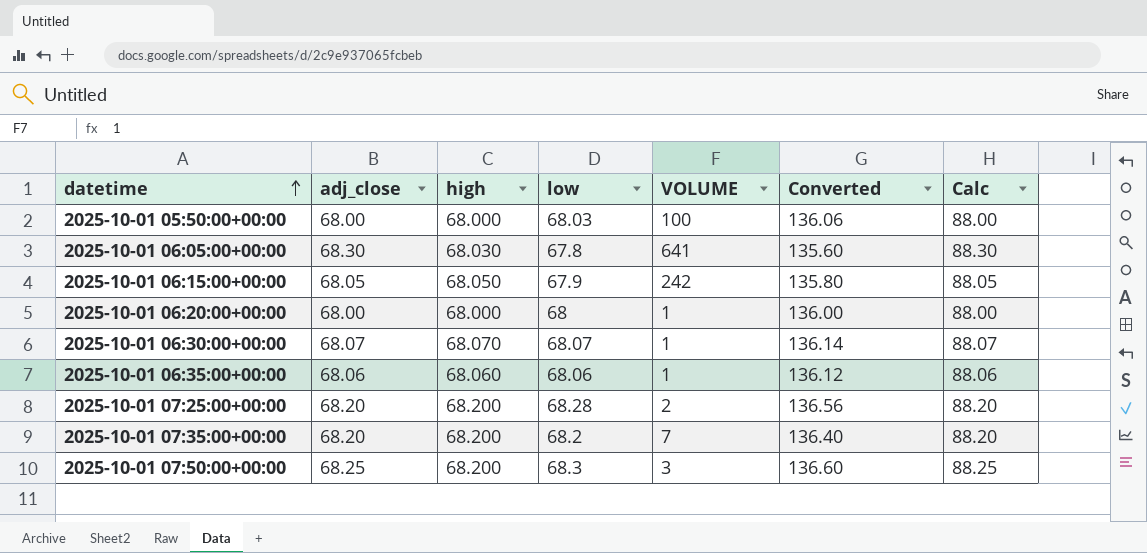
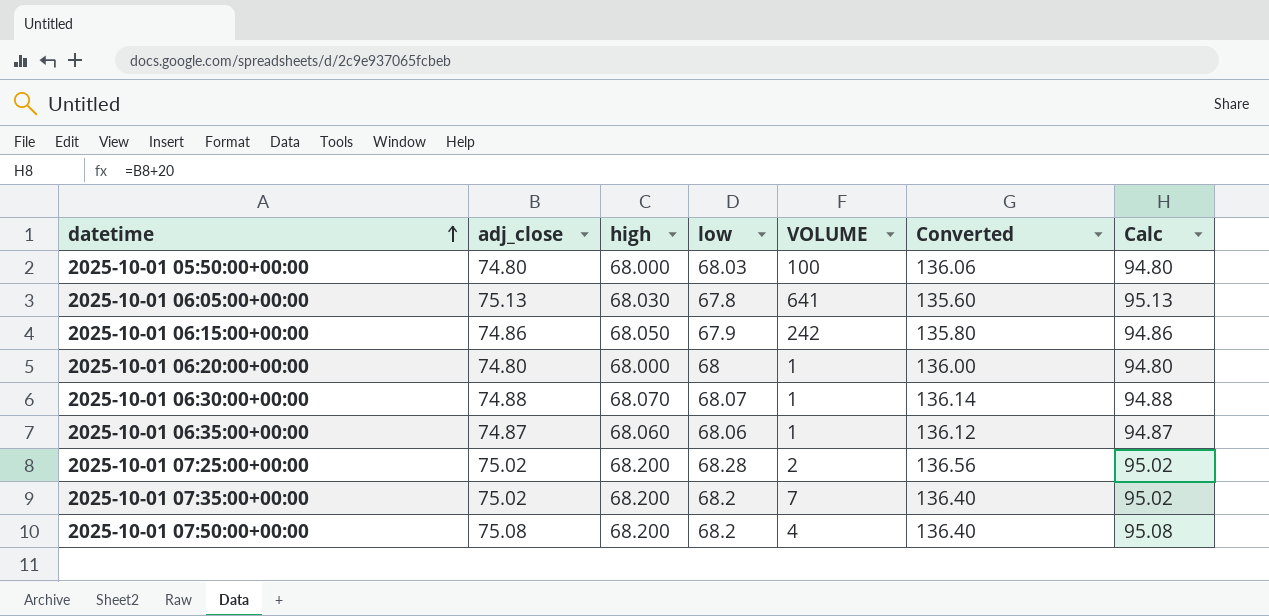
2025-10-01 05:50:00+00:00 | adj_close: 68.00 -> 74.80
2025-10-01 05:50:00+00:00 | Calc: 88.00 -> 94.80
2025-10-01 06:05:00+00:00 | adj_close: 68.30 -> 75.13
2025-10-01 06:05:00+00:00 | Calc: 88.30 -> 95.13
2025-10-01 06:15:00+00:00 | adj_close: 68.05 -> 74.86
2025-10-01 06:15:00+00:00 | Calc: 88.05 -> 94.86
2025-10-01 06:20:00+00:00 | adj_close: 68.00 -> 74.80
2025-10-01 06:20:00+00:00 | Calc: 88.00 -> 94.80
2025-10-01 06:30:00+00:00 | adj_close: 68.07 -> 74.88
2025-10-01 06:30:00+00:00 | Calc: 88.07 -> 94.88
2025-10-01 06:35:00+00:00 | adj_close: 68.06 -> 74.87
2025-10-01 06:35:00+00:00 | Calc: 88.06 -> 94.87
2025-10-01 07:25:00+00:00 | adj_close: 68.20 -> 75.02
2025-10-01 07:25:00+00:00 | Calc: 88.20 -> 95.02
2025-10-01 07:35:00+00:00 | adj_close: 68.20 -> 75.02
2025-10-01 07:35:00+00:00 | Calc: 88.20 -> 95.02
2025-10-01 07:50:00+00:00 | adj_close: 68.25 -> 75.08
2025-10-01 07:50:00+00:00 | low: 68.3 -> 68.2
2025-10-01 07:50:00+00:00 | VOLUME: 3 -> 4
2025-10-01 07:50:00+00:00 | Converted: 136.60 -> 136.40
2025-10-01 07:50:00+00:00 | Calc: 88.25 -> 95.08

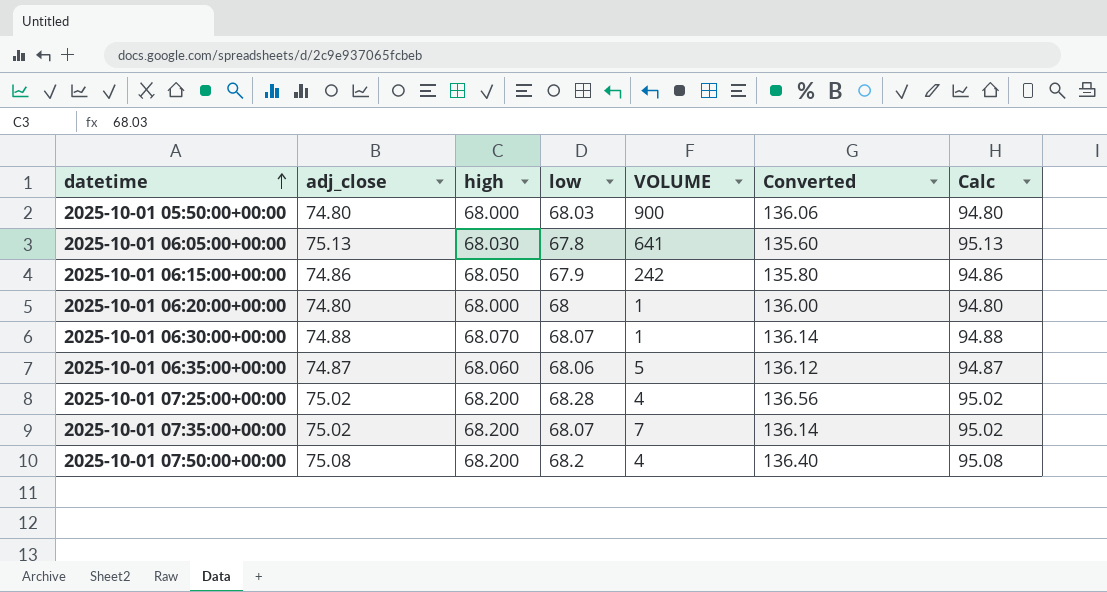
2025-10-01 05:50:00+00:00 | VOLUME: 100 -> 900
2025-10-01 06:35:00+00:00 | VOLUME: 1 -> 5
2025-10-01 07:25:00+00:00 | VOLUME: 2 -> 4
2025-10-01 07:35:00+00:00 | low: 68.2 -> 68.07
2025-10-01 07:35:00+00:00 | Converted: 136.40 -> 136.14

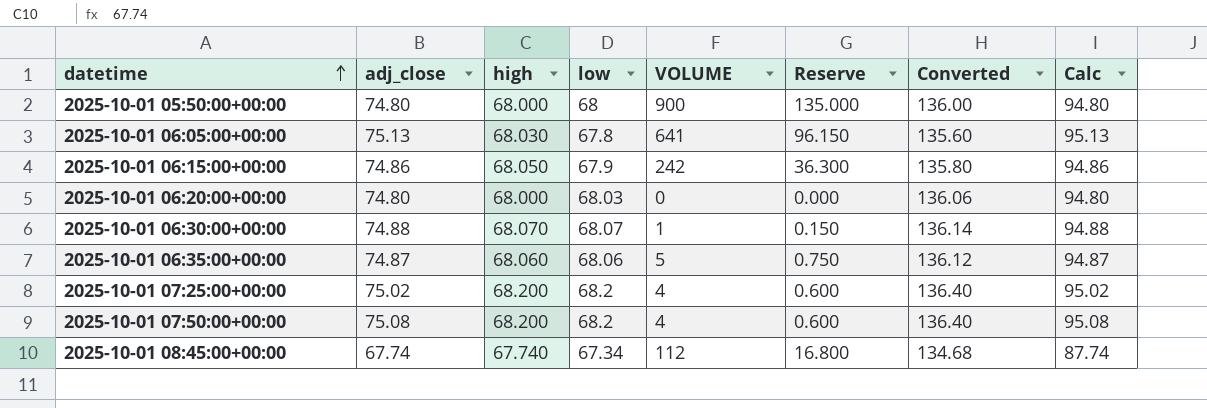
column Reserve | formula: none -> [VOLUME] * 0.15
row 2025-10-01 07:35:00+00:00: 75.02 | 68.200 | 68.07 | 7 | 136.14 | 95.02 -> none
2025-10-01 05:50:00+00:00 | low: 68.03 -> 68
2025-10-01 05:50:00+00:00 | Converted: 136.06 -> 136.00
2025-10-01 06:20:00+00:00 | low: 68 -> 68.03
2025-10-01 06:20:00+00:00 | VOLUME: 1 -> 0
2025-10-01 06:20:00+00:00 | Converted: 136.00 -> 136.06
2025-10-01 07:25:00+00:00 | low: 68.28 -> 68.2
2025-10-01 07:25:00+00:00 | Converted: 136.56 -> 136.40
row 2025-10-01 08:45:00+00:00: none -> 67.74 | 67.740 | 67.34 | 112 | 16.800 | 134.68 | 87.74

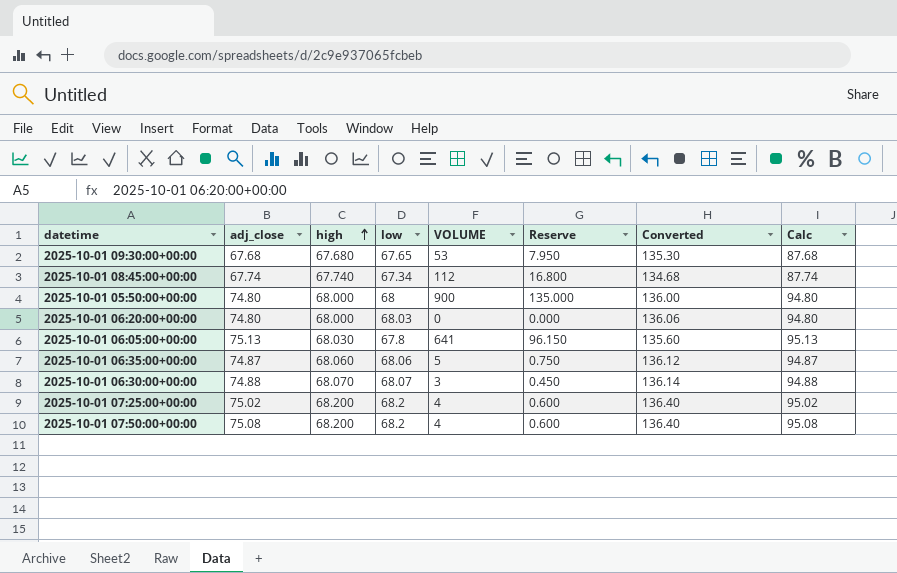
row order: datetime ascending -> high ascending
row 2025-10-01 06:15:00+00:00: 74.86 | 68.050 | 67.9 | 242 | 36.300 | 135.80 | 94.86 -> none
row 2025-10-01 09:30:00+00:00: none -> 67.68 | 67.680 | 67.65 | 53 | 7.950 | 135.30 | 87.68
2025-10-01 06:30:00+00:00 | VOLUME: 1 -> 3
2025-10-01 06:30:00+00:00 | Reserve: 0.150 -> 0.450

